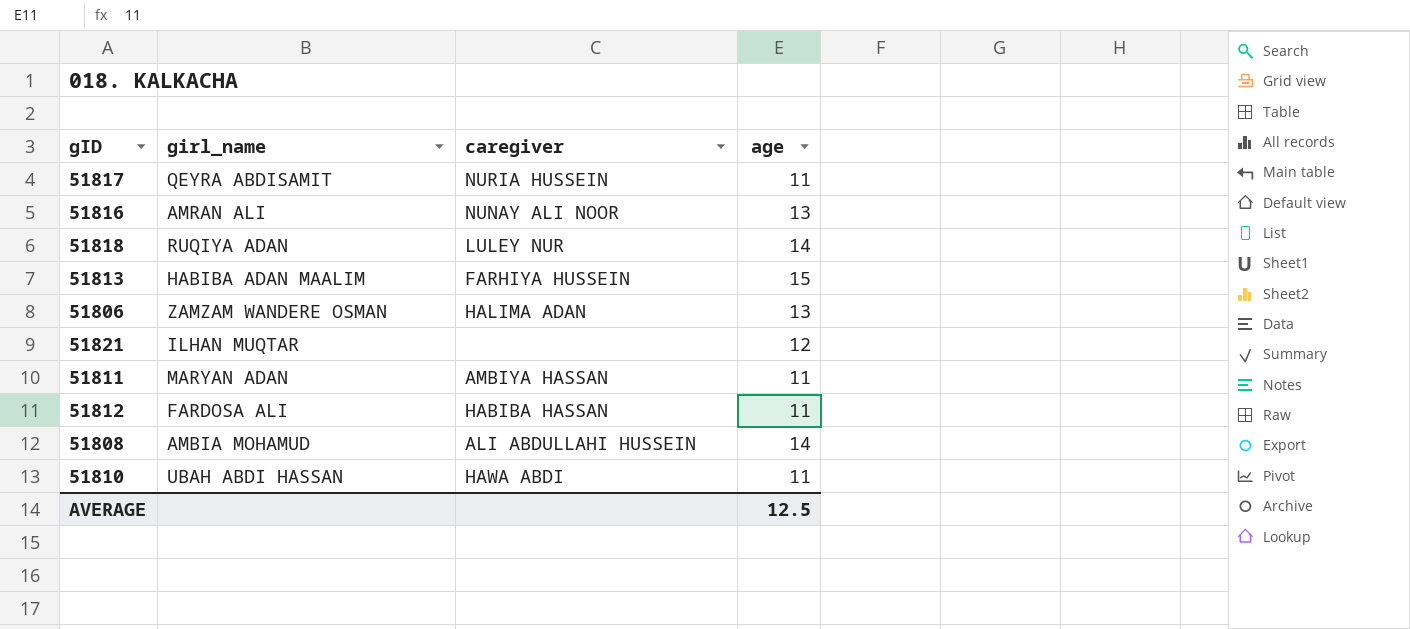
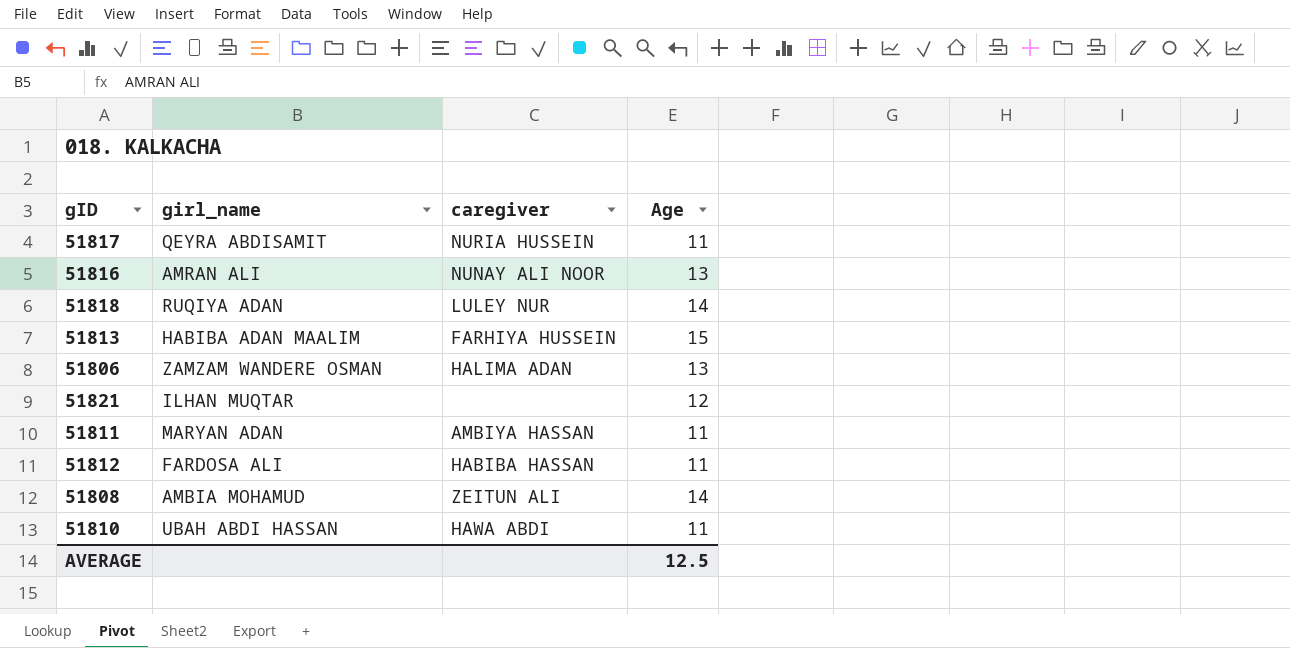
column name: age -> Age
51808 | caregiver: ALI ABDULLAHI HUSSEIN -> ZEITUN ALI

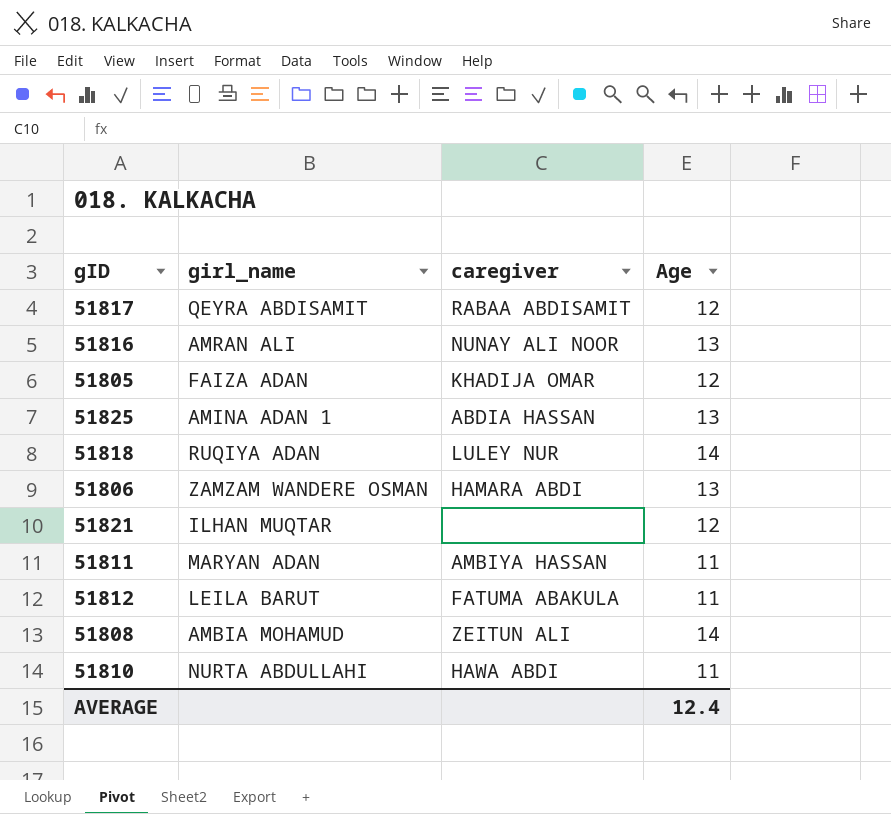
row 51813: HABIBA ADAN MAALIM | FARHIYA HUSSEIN | 15 -> none
51817 | caregiver: NURIA HUSSEIN -> RABAA ABDISAMIT
51817 | Age: 11 -> 12
row 51805: none -> FAIZA ADAN | KHADIJA OMAR | 12
row 51825: none -> AMINA ADAN 1 | ABDIA HASSAN | 13
51806 | caregiver: HALIMA ADAN -> HAMARA ABDI
51812 | girl_name: FARDOSA ALI -> LEILA BARUT
51812 | caregiver: HABIBA HASSAN -> FATUMA ABAKULA
51810 | girl_name: UBAH ABDI HASSAN -> NURTA ABDULLAHI
AVERAGE | Age: 12.5 -> 12.4

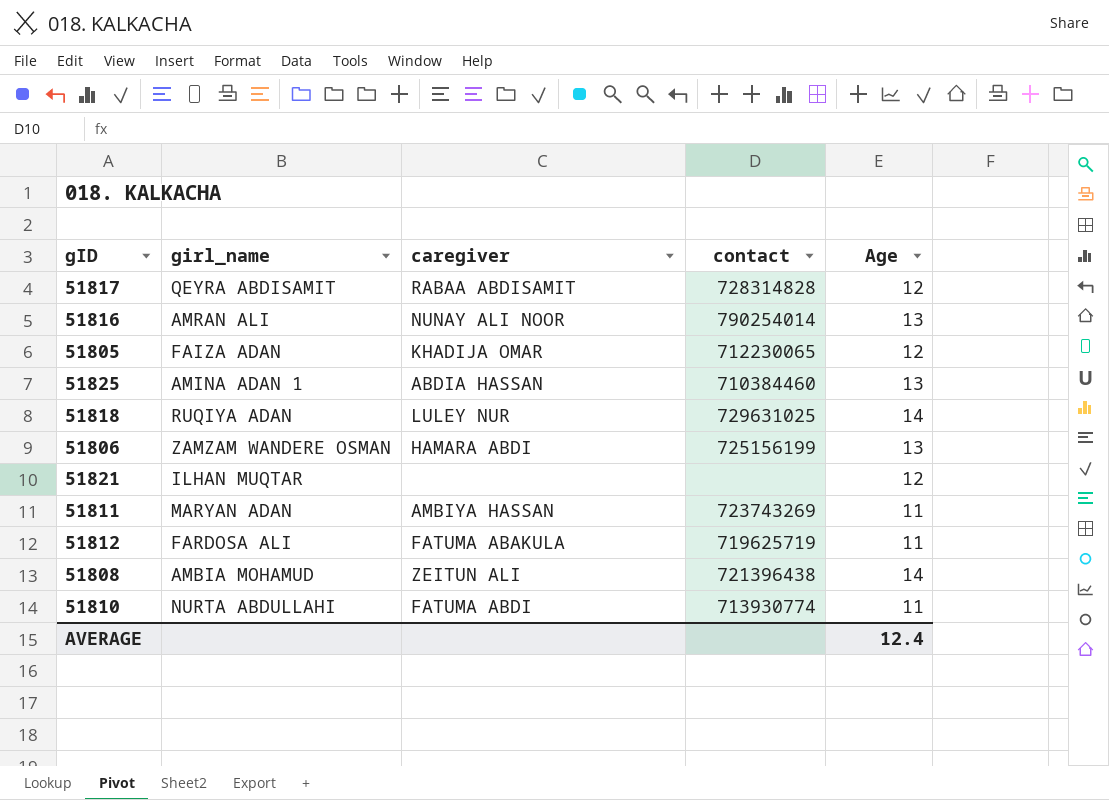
column contact | position: none -> 4
51812 | girl_name: LEILA BARUT -> FARDOSA ALI
51810 | caregiver: HAWA ABDI -> FATUMA ABDI

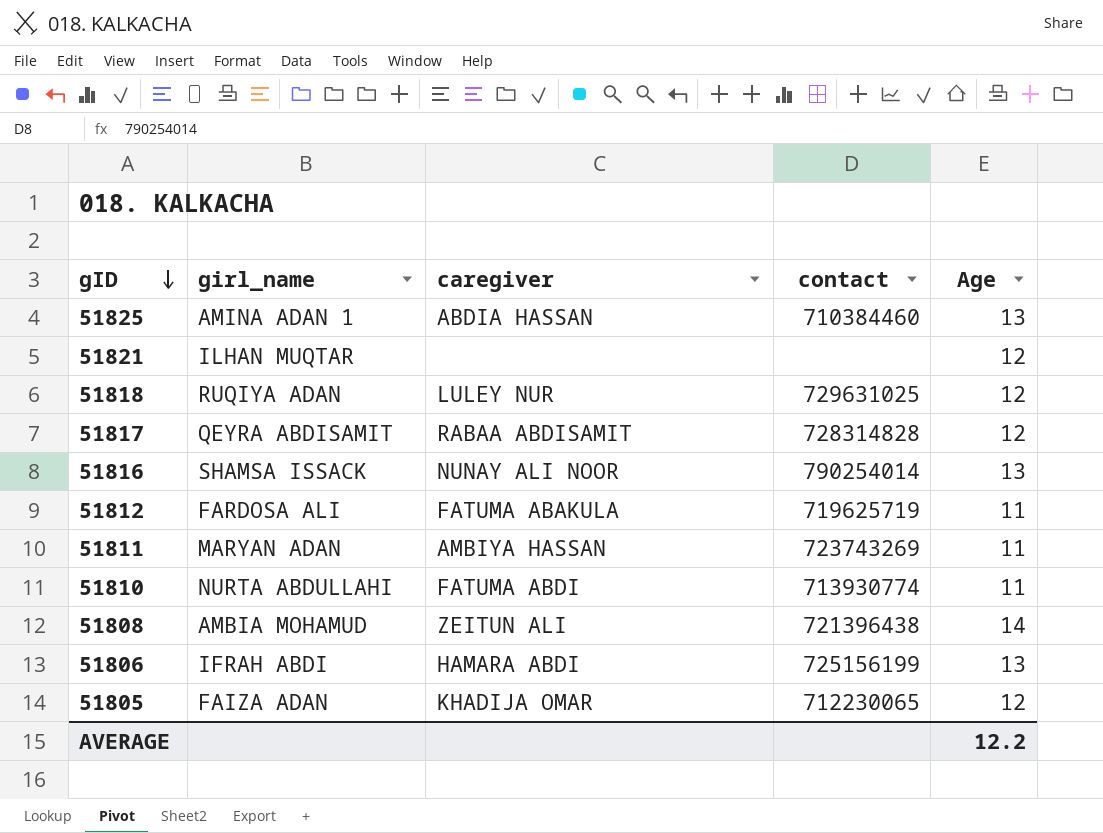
row order: none -> gID descending
51818 | Age: 14 -> 12
51816 | girl_name: AMRAN ALI -> SHAMSA ISSACK
51806 | girl_name: ZAMZAM WANDERE OSMAN -> IFRAH ABDI
AVERAGE | Age: 12.4 -> 12.2

